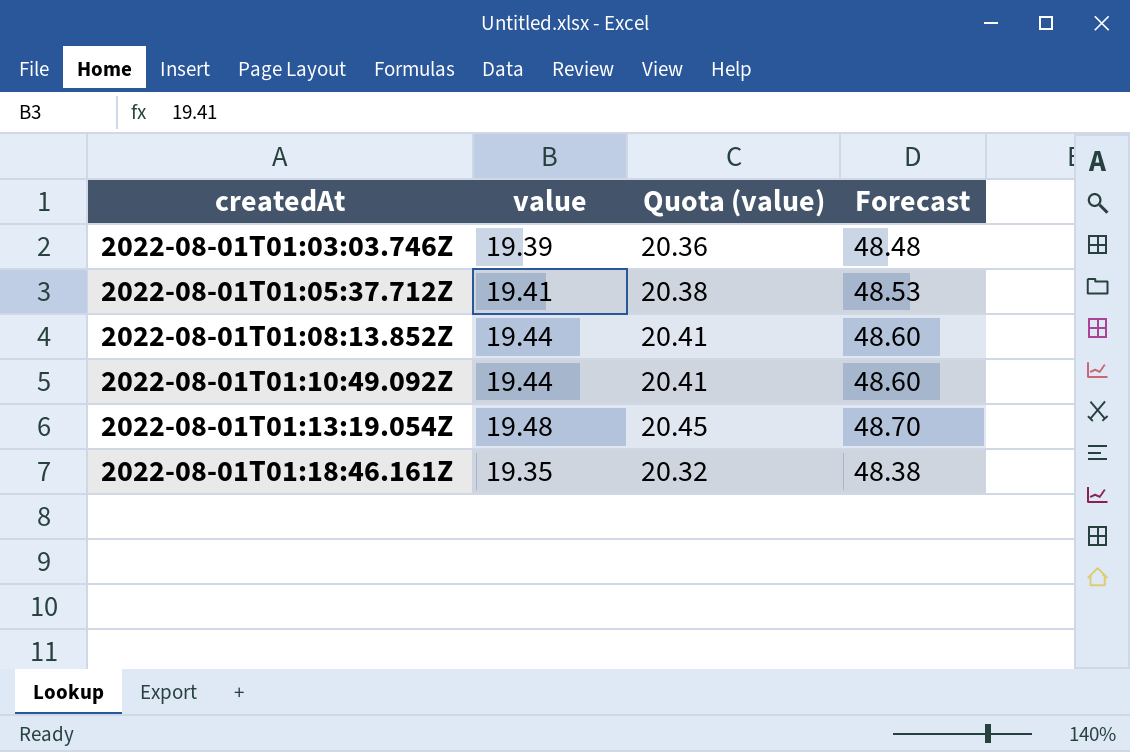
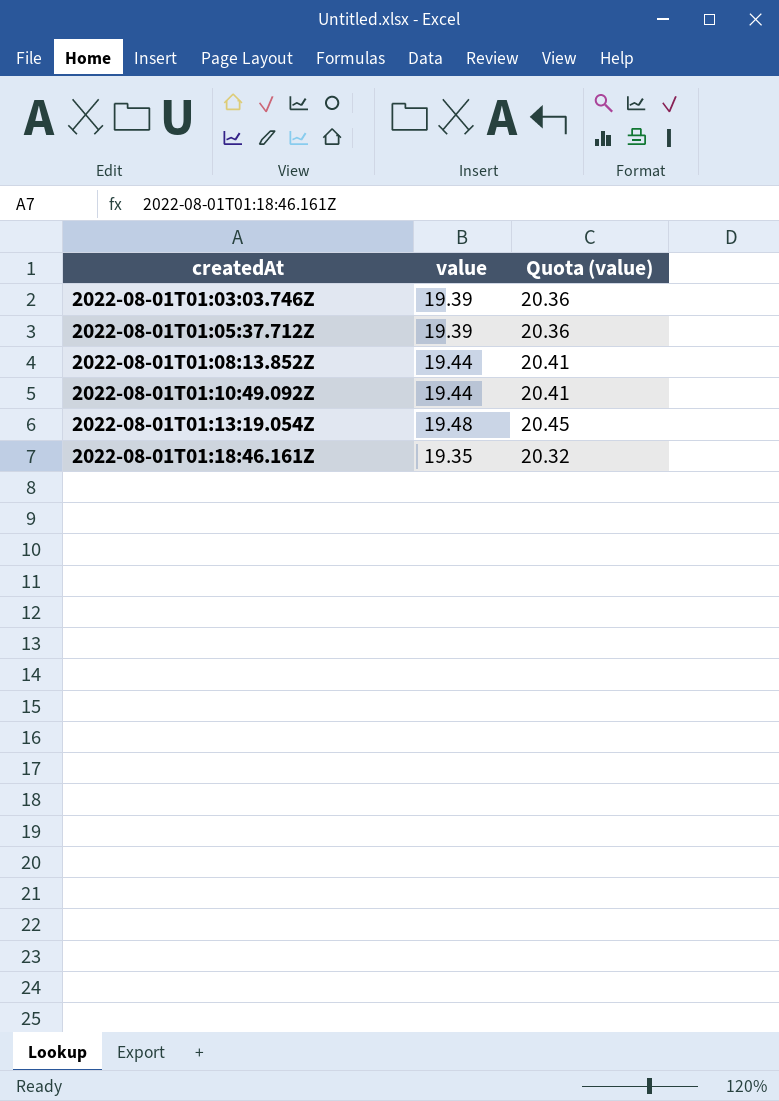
column Forecast | formula: [value] * 2.5 -> none
2022-08-01T01:05:37.712Z | value: 19.41 -> 19.39
2022-08-01T01:05:37.712Z | Quota (value): 20.38 -> 20.36

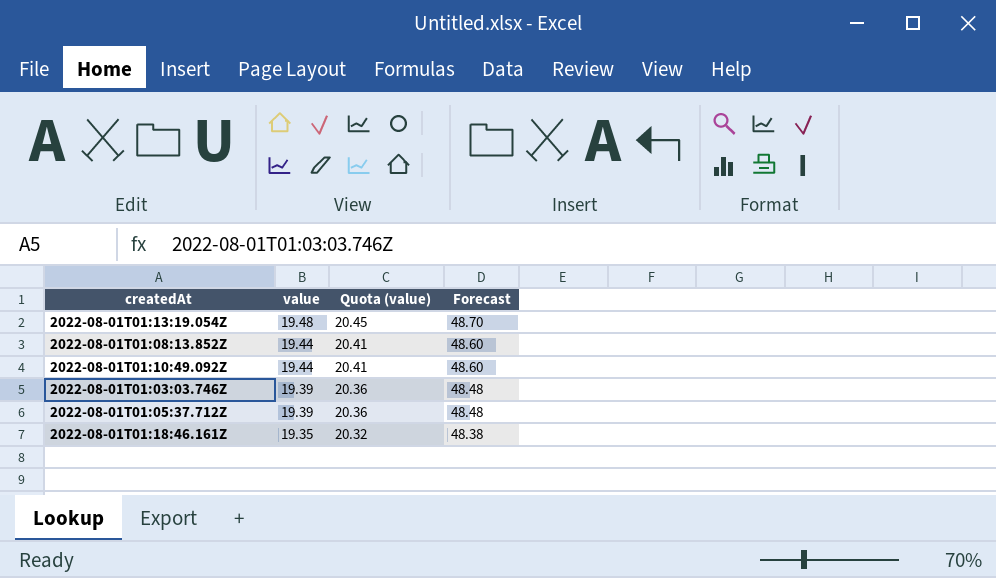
row order: createdAt ascending -> value descending
column Forecast | formula: none -> [value] * 2.5

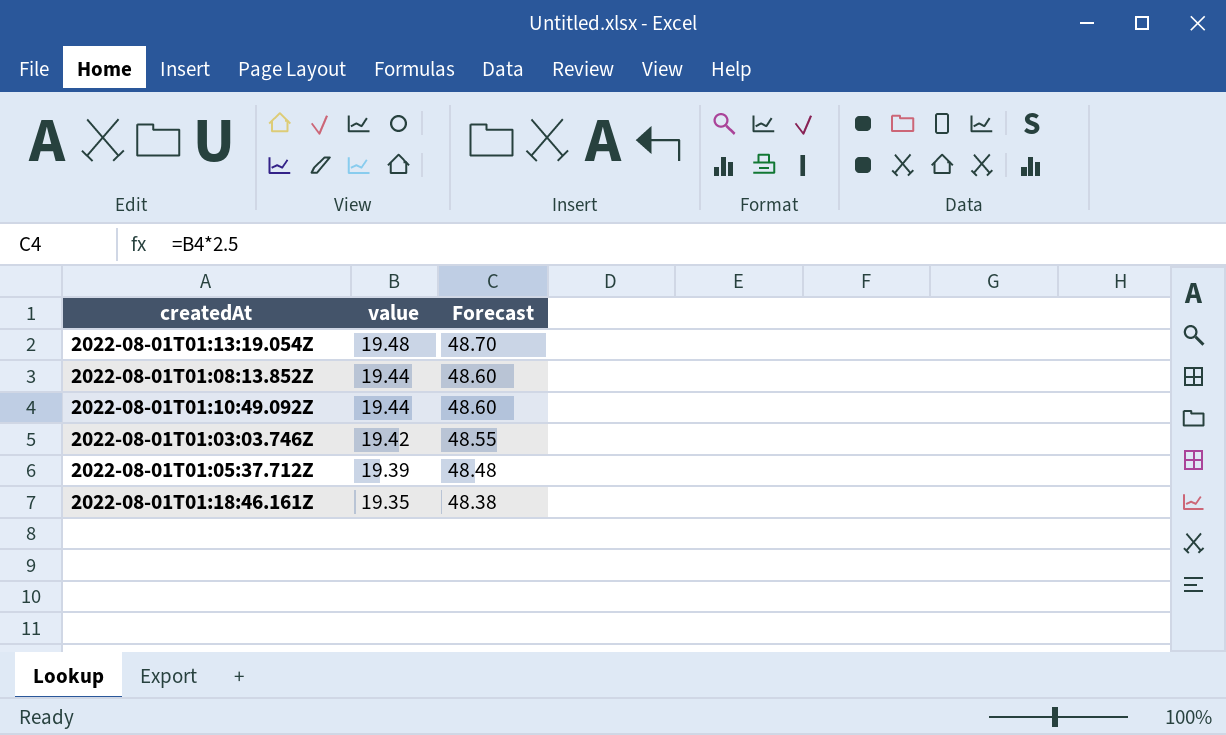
column Quota (value) | formula: [value] * 1.05 -> none
2022-08-01T01:03:03.746Z | value: 19.39 -> 19.42
2022-08-01T01:03:03.746Z | Forecast: 48.48 -> 48.55

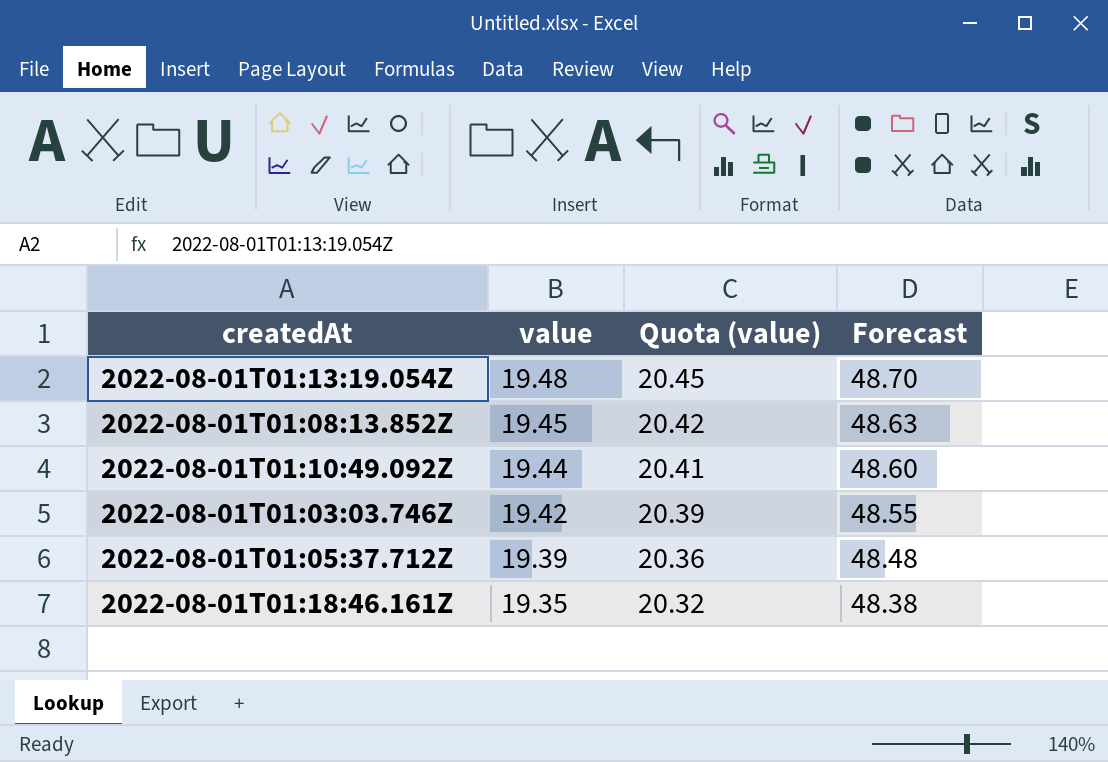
column Quota (value) | formula: none -> [value] * 1.05
2022-08-01T01:08:13.852Z | value: 19.44 -> 19.45
2022-08-01T01:08:13.852Z | Forecast: 48.60 -> 48.63

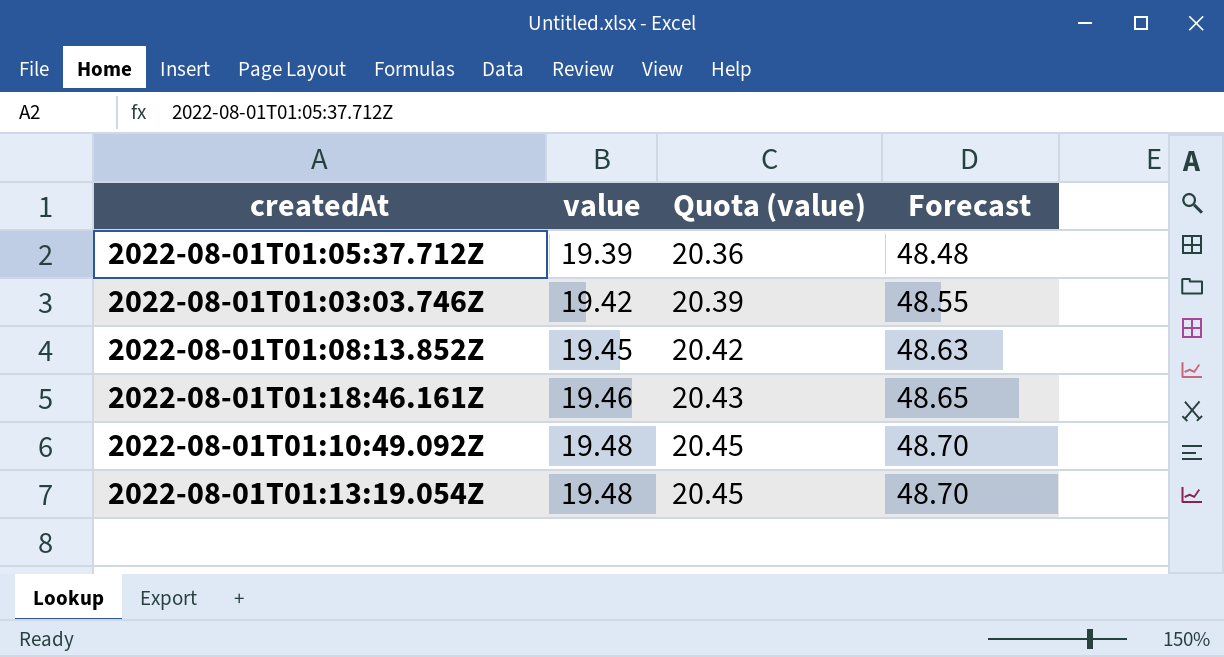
row order: value descending -> value ascending
2022-08-01T01:18:46.161Z | value: 19.35 -> 19.46
2022-08-01T01:18:46.161Z | Quota (value): 20.32 -> 20.43
2022-08-01T01:18:46.161Z | Forecast: 48.38 -> 48.65
2022-08-01T01:10:49.092Z | value: 19.44 -> 19.48
2022-08-01T01:10:49.092Z | Quota (value): 20.41 -> 20.45
2022-08-01T01:10:49.092Z | Forecast: 48.60 -> 48.70

